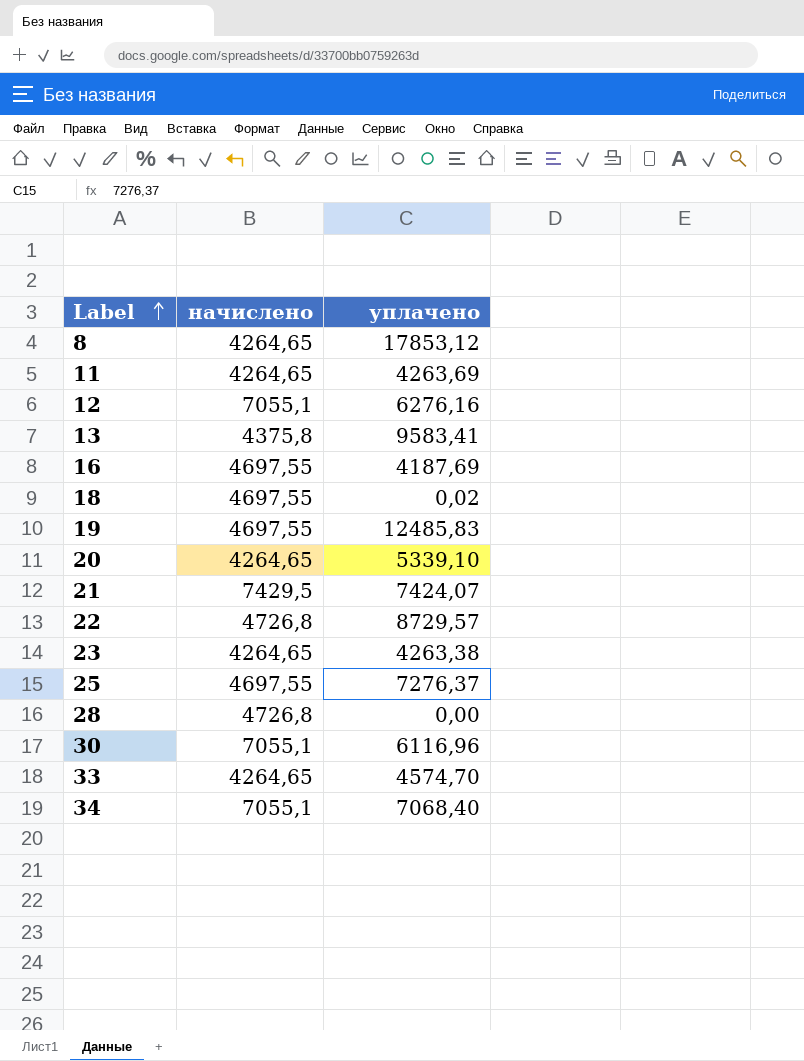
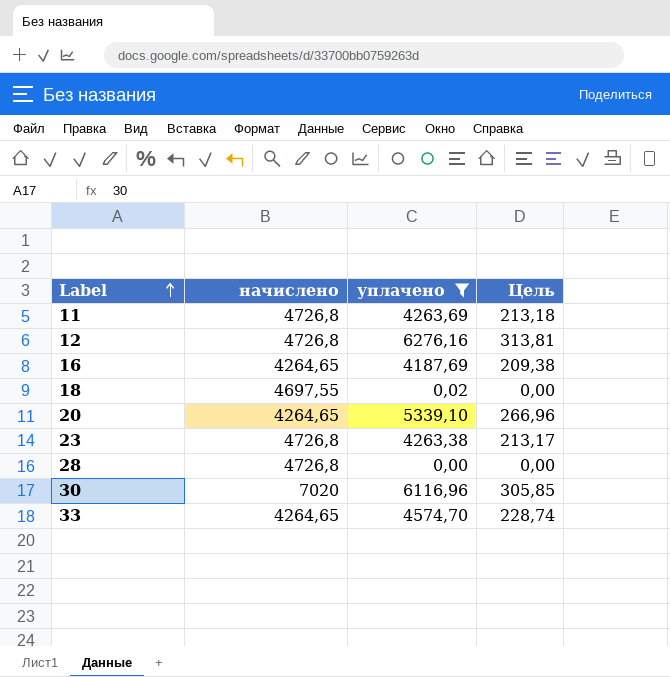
filter: none -> уплачено <= 6276,16
column Цель | formula: none -> [уплачено] * 0,05
11 | начислено: 4264,65 -> 4726,8
12 | начислено: 7055,1 -> 4726,8
16 | начислено: 4697,55 -> 4264,65
23 | начислено: 4264,65 -> 4726,8
30 | начислено: 7055,1 -> 7020

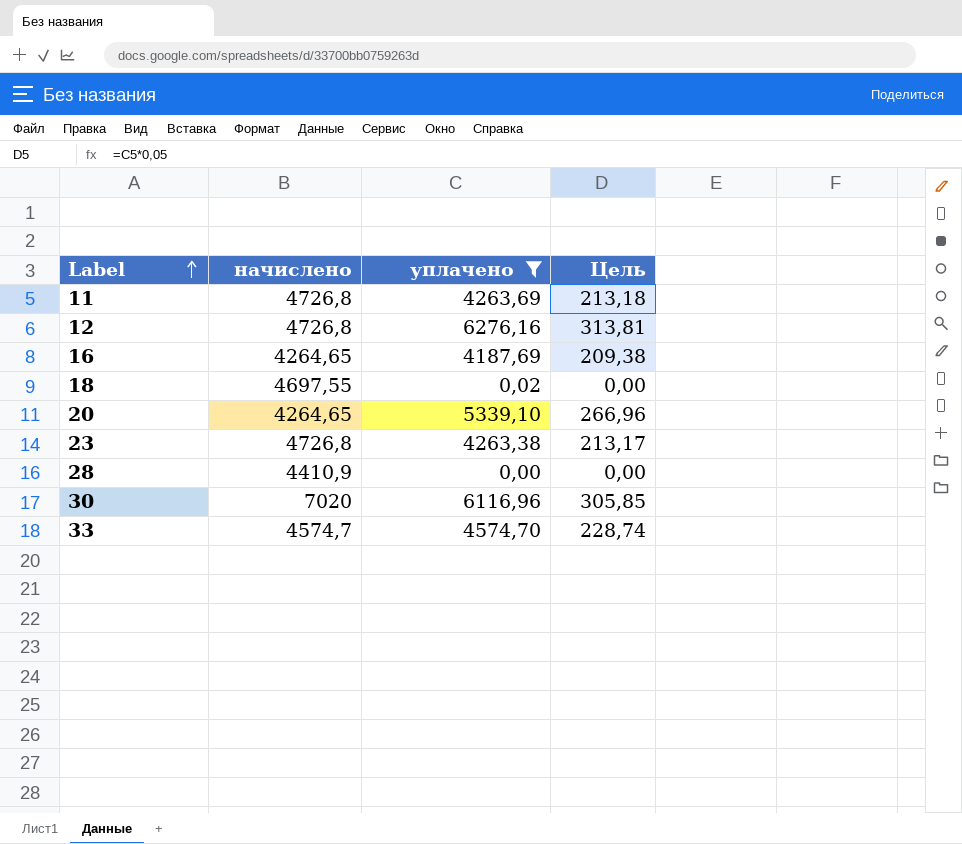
28 | начислено: 4726,8 -> 4410,9
33 | начислено: 4264,65 -> 4574,7

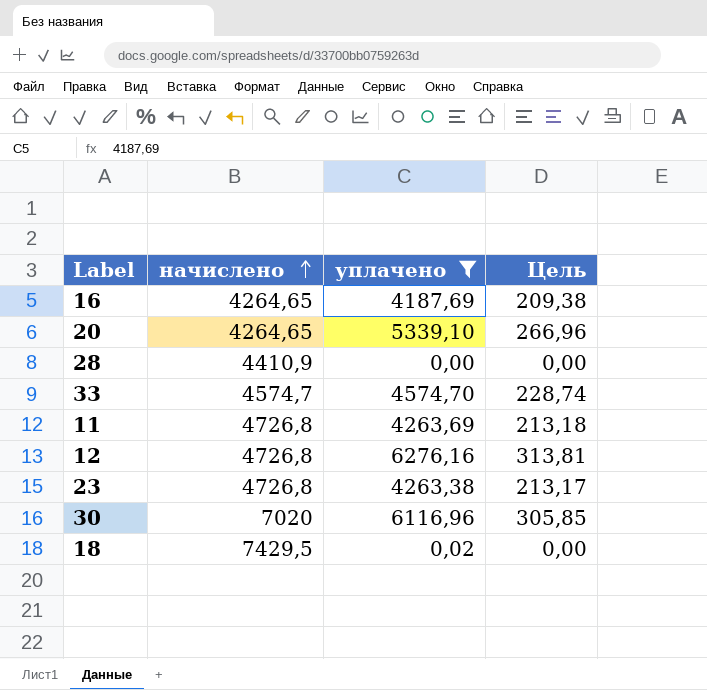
row order: Label ascending -> начислено ascending
18 | начислено: 4697,55 -> 7429,5

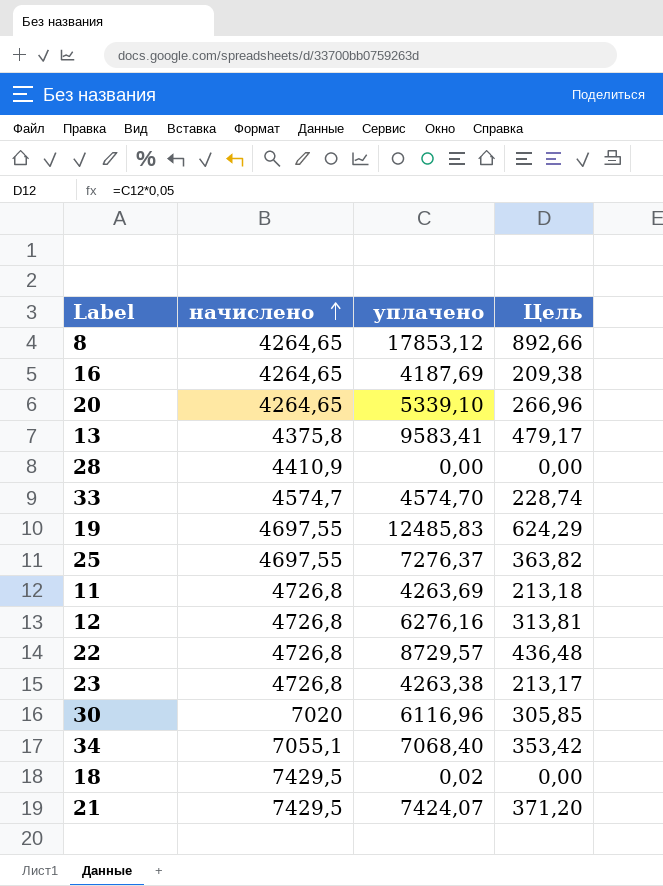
filter: уплачено <= 6276,16 -> none

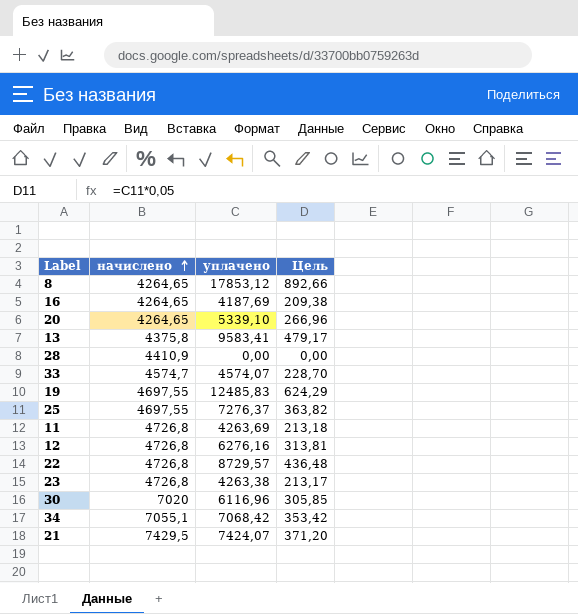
row 18: 7429,5 | 0,02 | 0,00 -> none
33 | уплачено: 4574,70 -> 4574,07
33 | Цель: 228,74 -> 228,70
34 | уплачено: 7068,40 -> 7068,42

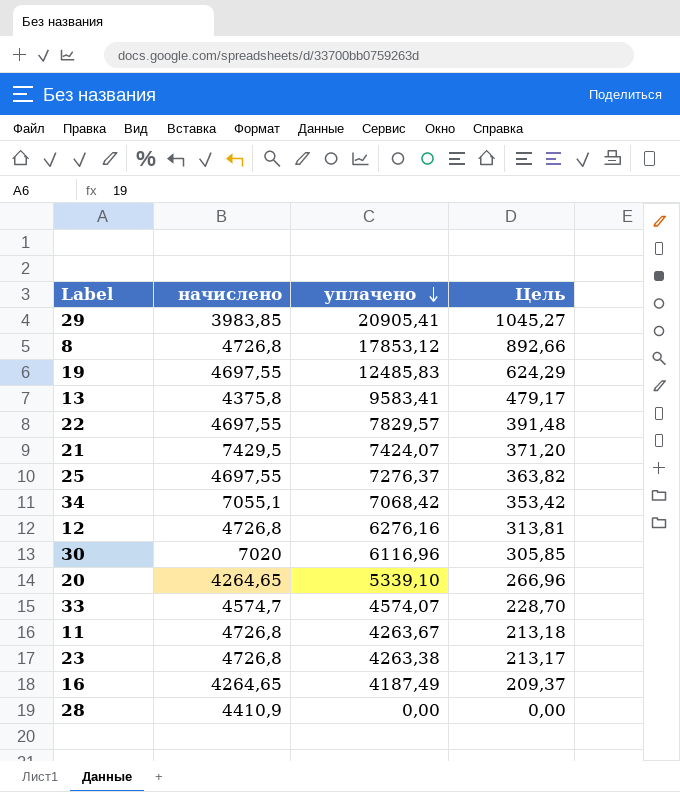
row order: начислено ascending -> уплачено descending
row 29: none -> 3983,85 | 20905,41 | 1045,27
8 | начислено: 4264,65 -> 4726,8
22 | начислено: 4726,8 -> 4697,55
22 | уплачено: 8729,57 -> 7829,57
22 | Цель: 436,48 -> 391,48
11 | уплачено: 4263,69 -> 4263,67
16 | уплачено: 4187,69 -> 4187,49
16 | Цель: 209,38 -> 209,37

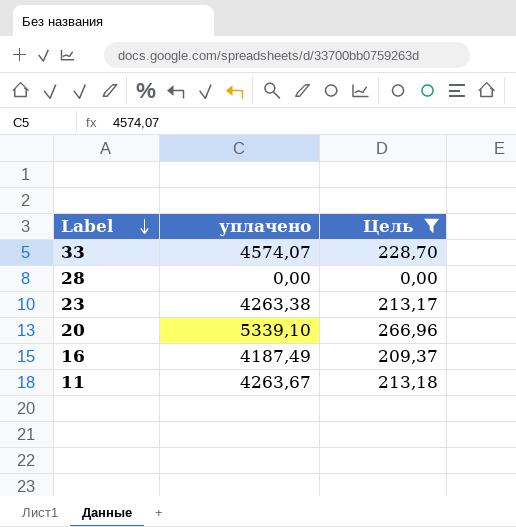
filter: none -> Цель <= 266,96
row order: уплачено descending -> Label descending
column начислено | position: 2 -> none

